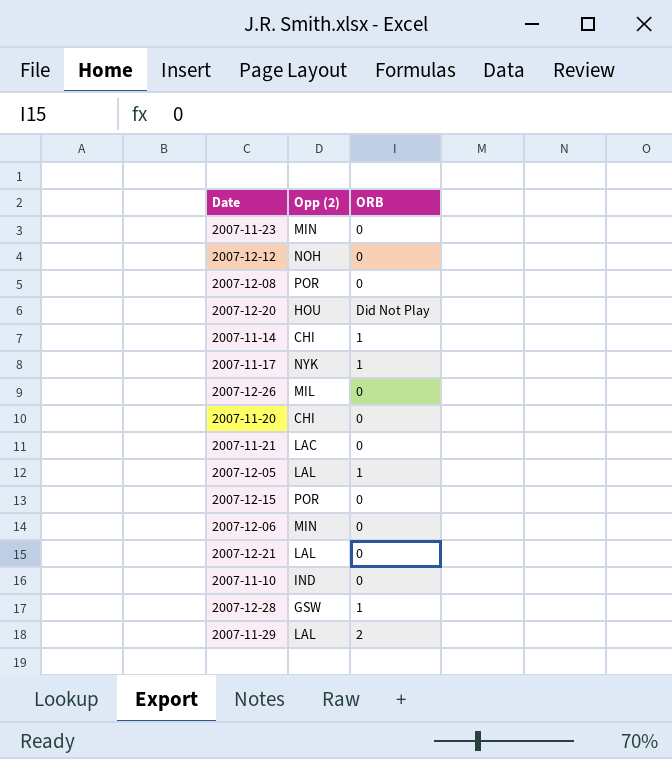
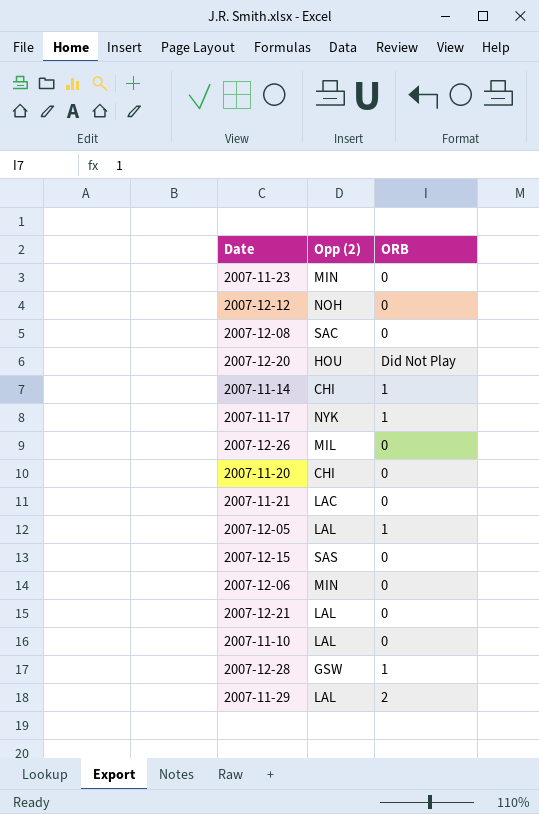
2007-12-08 | Opp (2): POR -> SAC
2007-12-15 | Opp (2): POR -> SAS
2007-11-10 | Opp (2): IND -> LAL

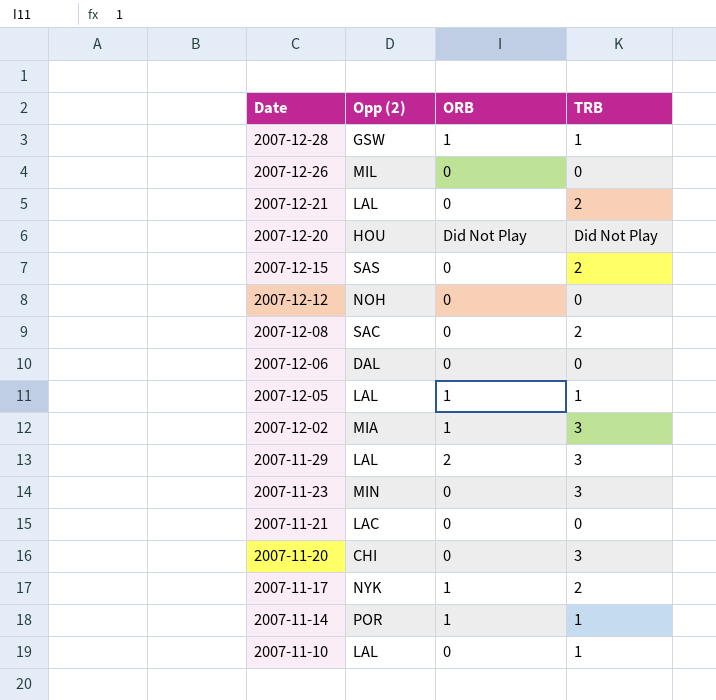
row order: none -> Date descending
column TRB | position: none -> 4
2007-12-06 | Opp (2): MIN -> DAL
row 2007-12-02: none -> MIA | 1 | 3
2007-11-14 | Opp (2): CHI -> POR

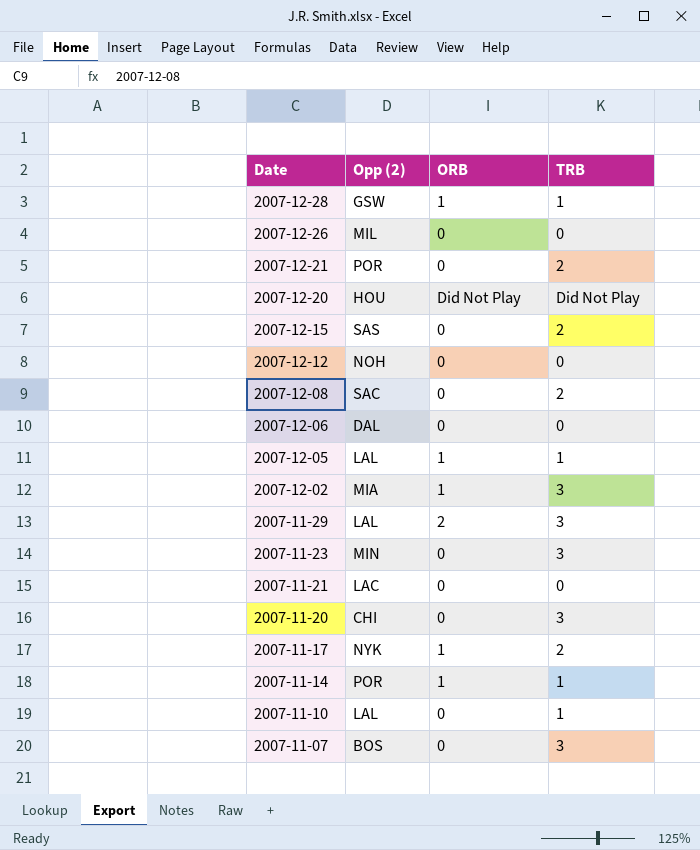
2007-12-21 | Opp (2): LAL -> POR
row 2007-11-07: none -> BOS | 0 | 3

